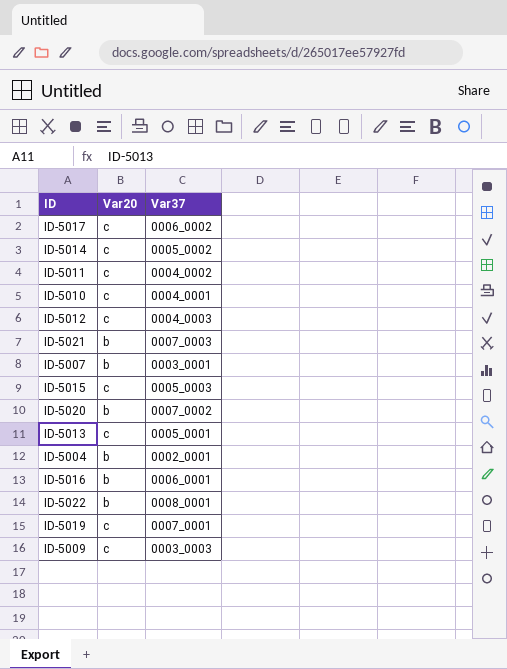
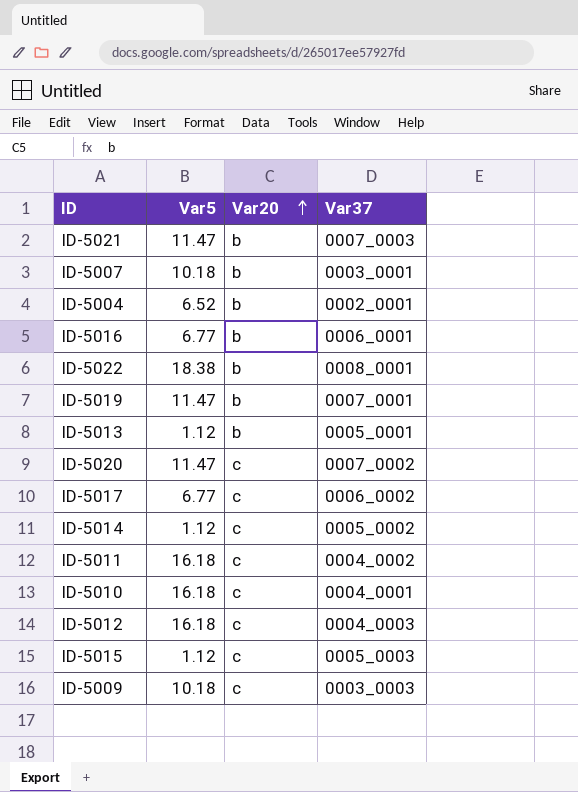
row order: none -> Var20 ascending
column Var5 | position: none -> 2
ID-5019 | Var20: c -> b
ID-5013 | Var20: c -> b
ID-5020 | Var20: b -> c

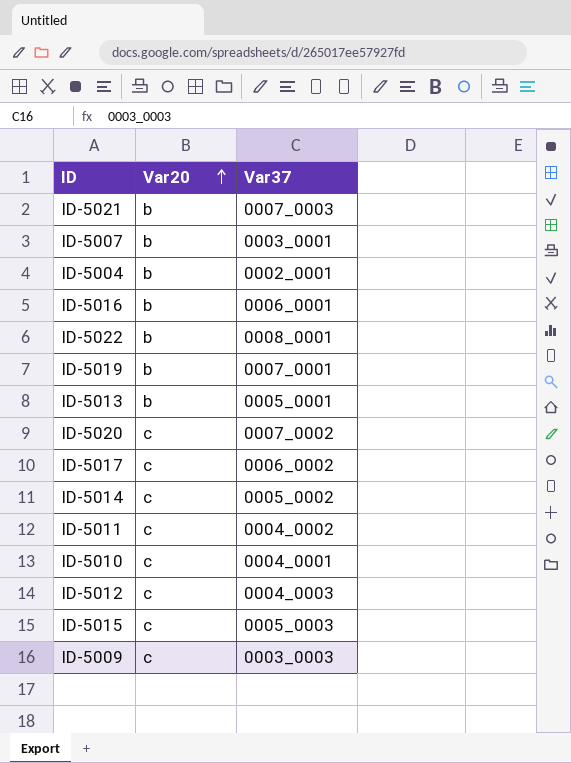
column Var5 | position: 2 -> none

